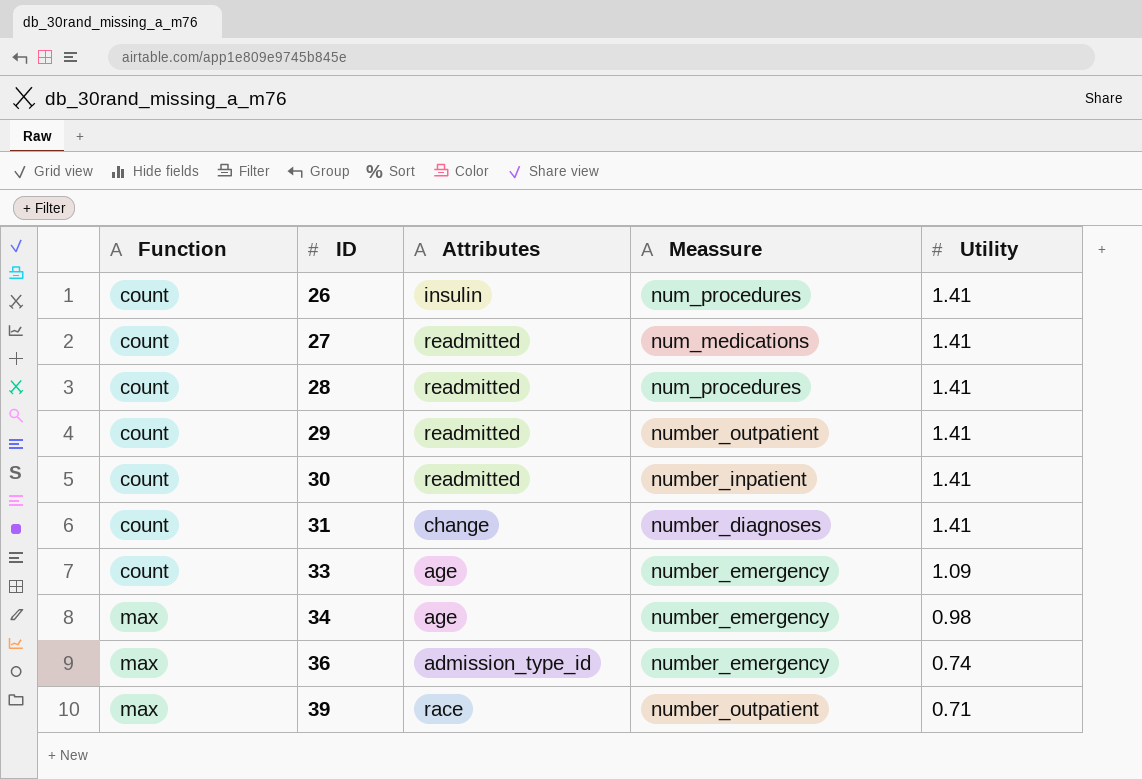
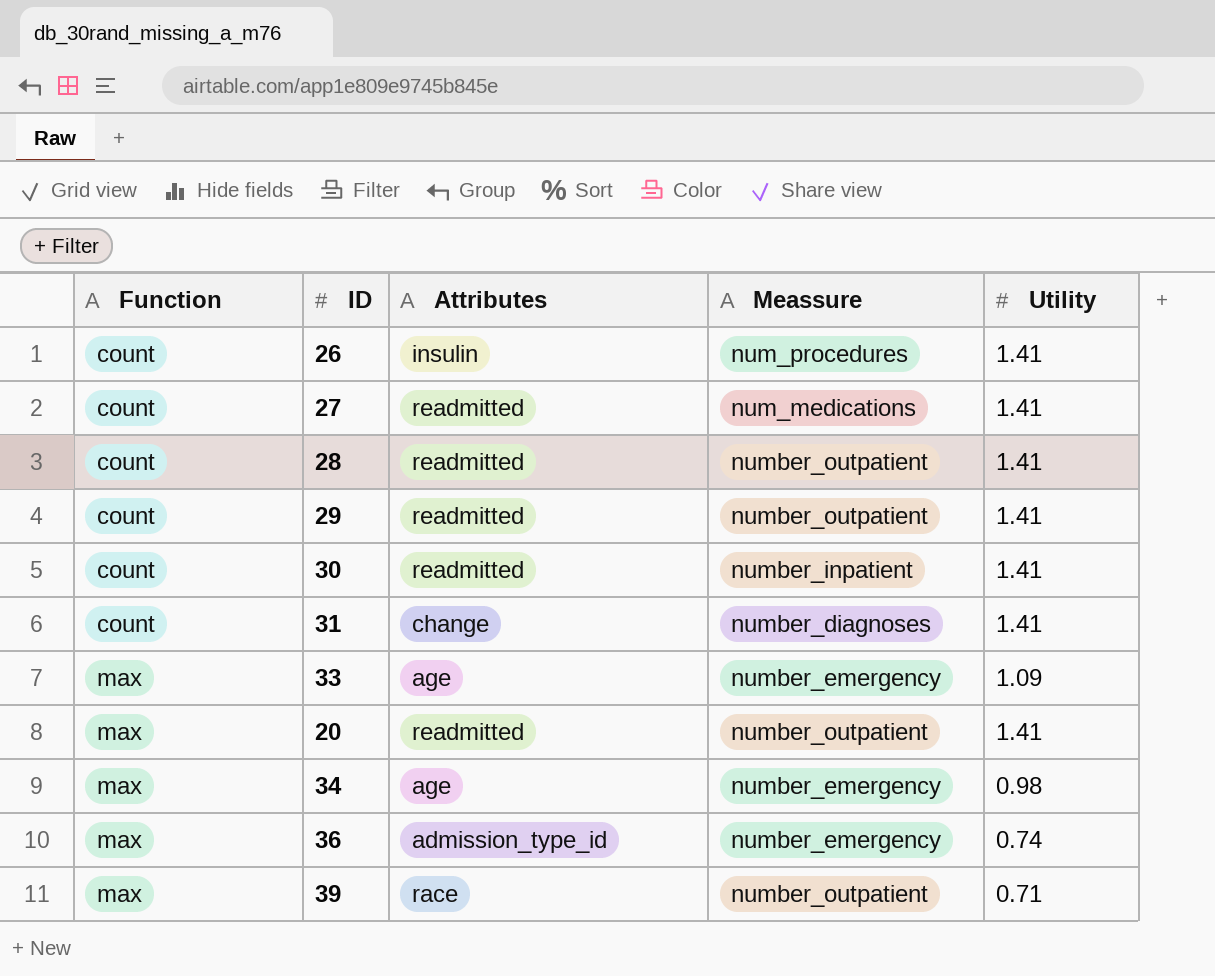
28 | Meassure: num_procedures -> number_outpatient
33 | Function: count -> max
row 20: none -> max | readmitted | number_outpatient | 1.41

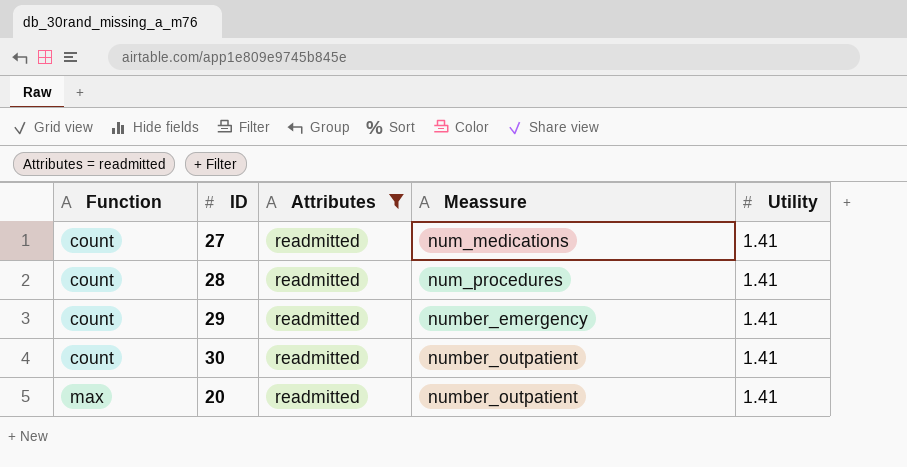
filter: none -> Attributes = readmitted
28 | Meassure: number_outpatient -> num_procedures
29 | Meassure: number_outpatient -> number_emergency
30 | Meassure: number_inpatient -> number_outpatient

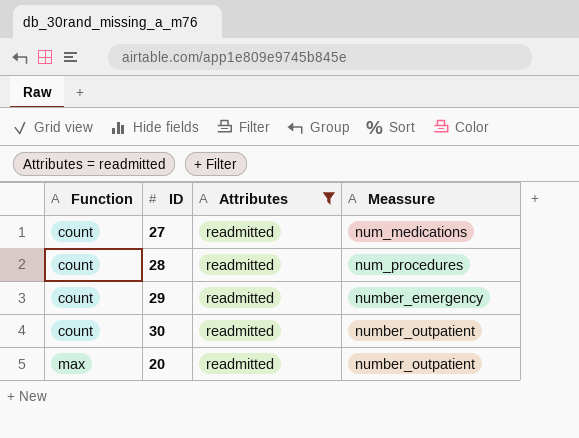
column Utility | position: 5 -> none

